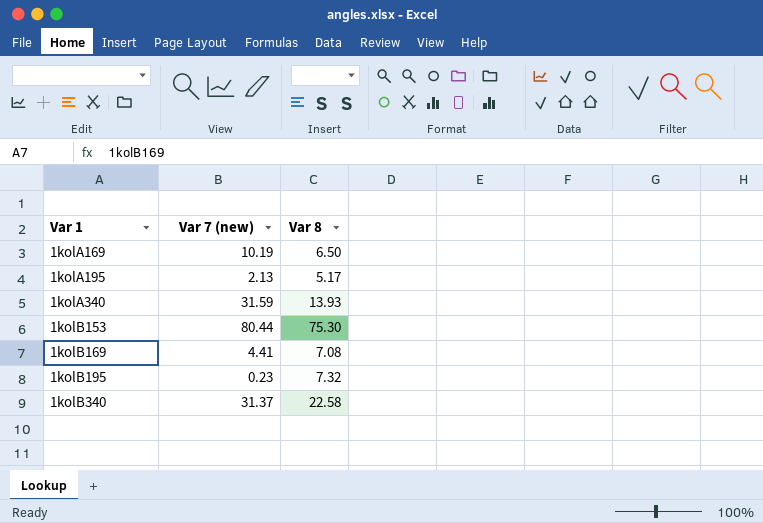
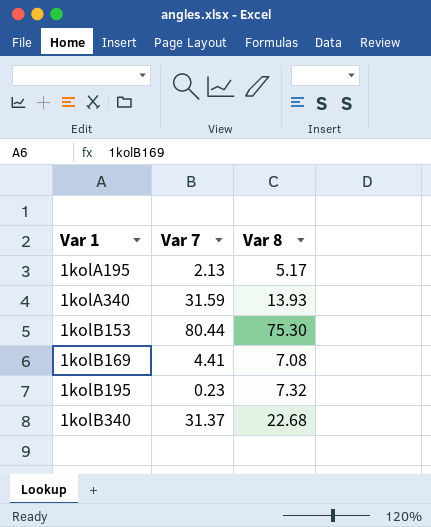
column name: Var 7 (new) -> Var 7
row 1kolA169: 10.19 | 6.50 -> none
1kolB340 | Var 8: 22.58 -> 22.68

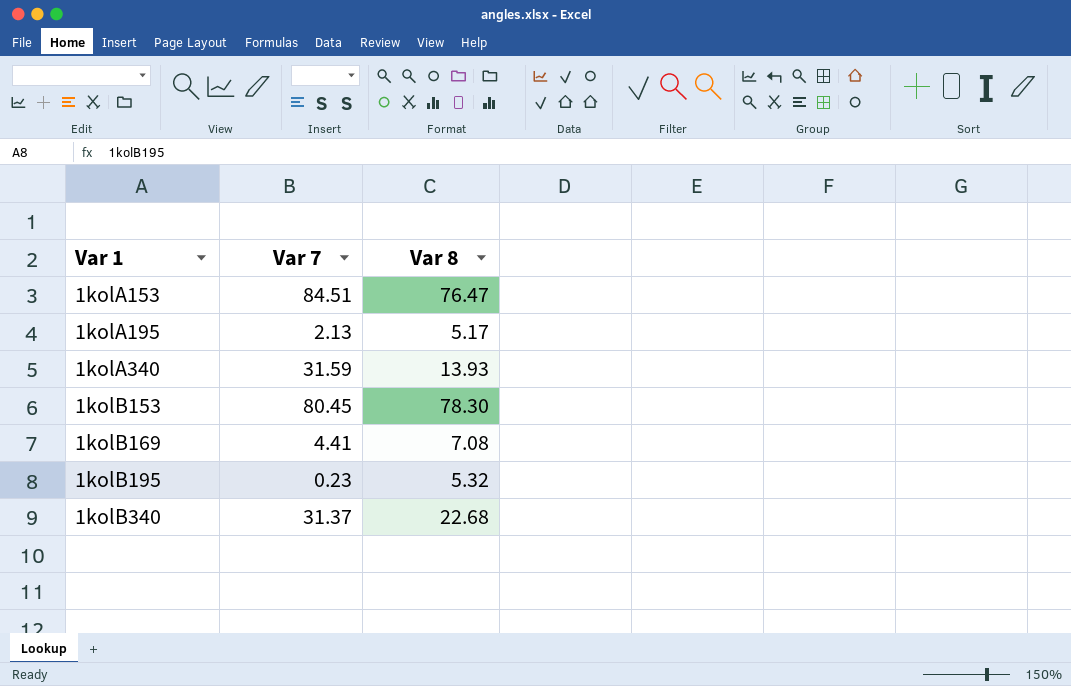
row 1kolA153: none -> 84.51 | 76.47
1kolB153 | Var 7: 80.44 -> 80.45
1kolB153 | Var 8: 75.30 -> 78.30
1kolB195 | Var 8: 7.32 -> 5.32

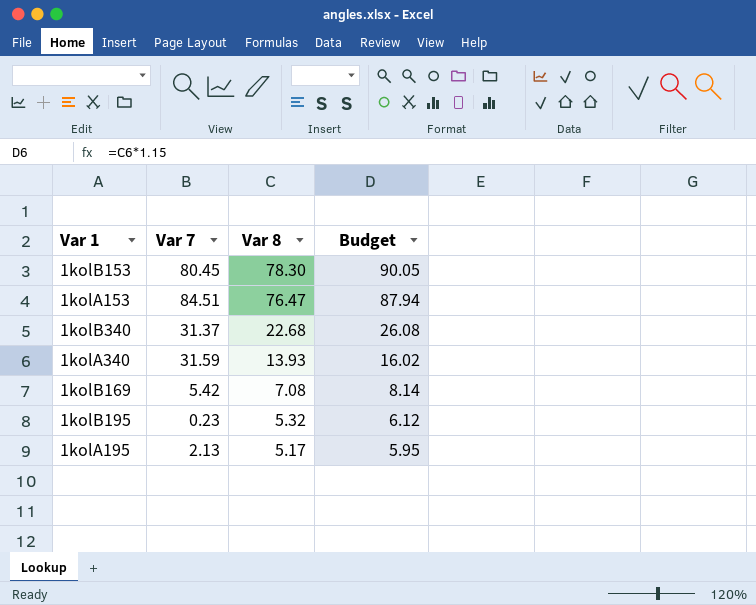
row order: Var 1 ascending -> Var 8 descending
column Budget | formula: none -> [Var 8] * 1.15
1kolB169 | Var 7: 4.41 -> 5.42

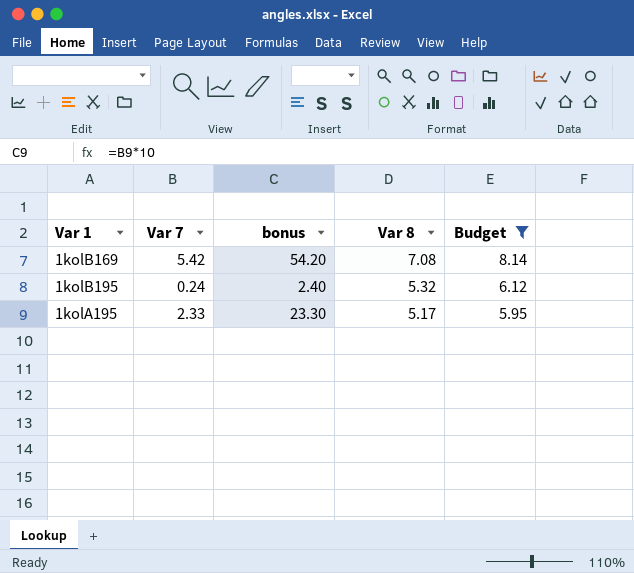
filter: none -> Budget <= 8.14
column bonus | formula: none -> [Var 7] * 10
1kolB195 | Var 7: 0.23 -> 0.24
1kolA195 | Var 7: 2.13 -> 2.33

